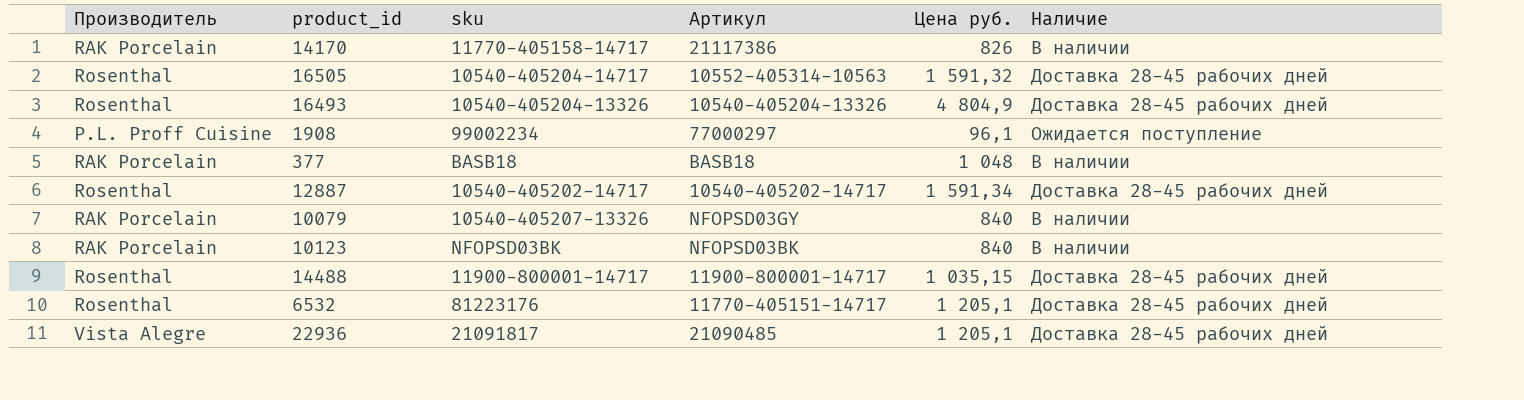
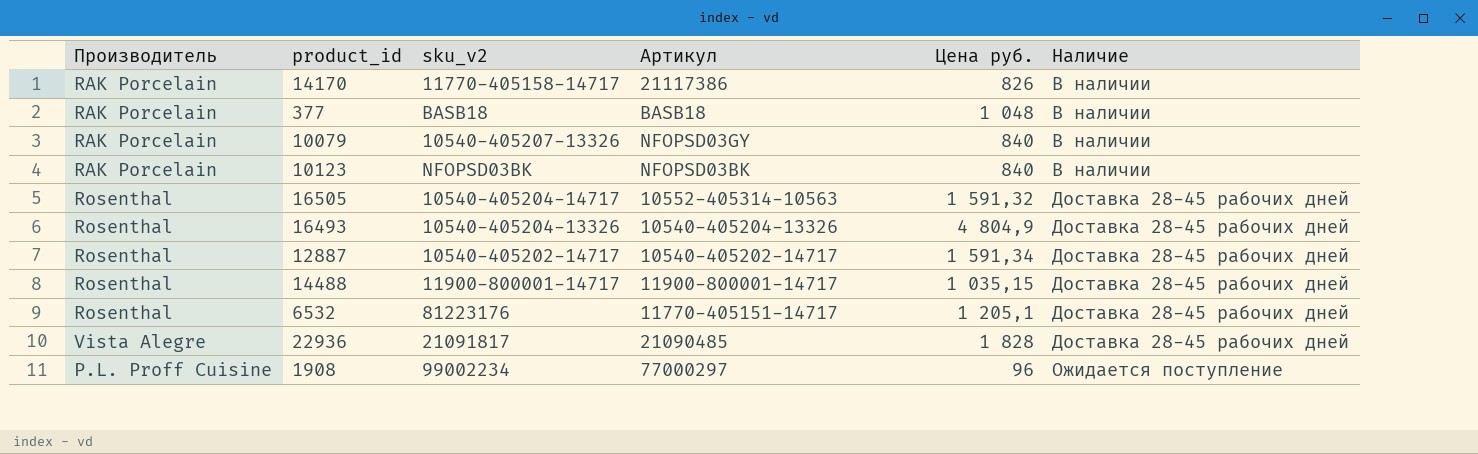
row order: none -> Наличие ascending
column name: sku -> sku_v2
22936 | Цена руб.: 1 205,1 -> 1 828
1908 | Цена руб.: 96,1 -> 96

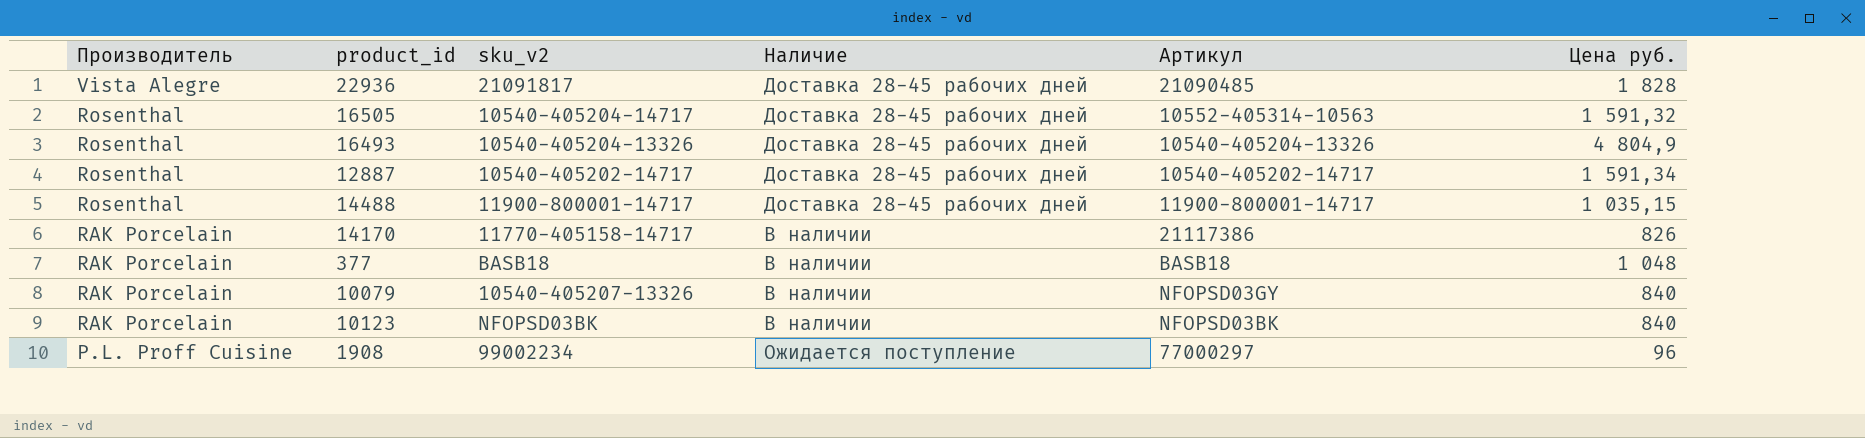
row order: Наличие ascending -> Производитель descending
column Наличие | position: 6 -> 4
row 6532: Rosenthal | 81223176 | 11770-405151-14717 | 1 205,1 | Доставка 28-45 рабочих дней -> none

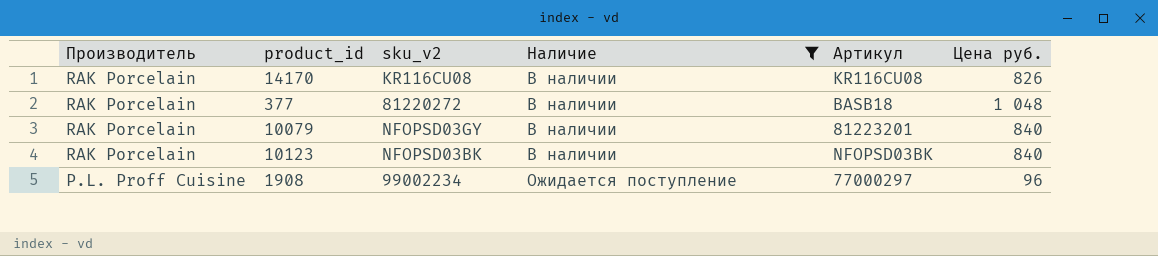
filter: none -> Наличие != Доставка 28-45 рабочих дней
14170 | sku_v2: 11770-405158-14717 -> KR116CU08
14170 | Артикул: 21117386 -> KR116CU08
377 | sku_v2: BASB18 -> 81220272
10079 | sku_v2: 10540-405207-13326 -> NFOPSD03GY
10079 | Артикул: NFOPSD03GY -> 81223201

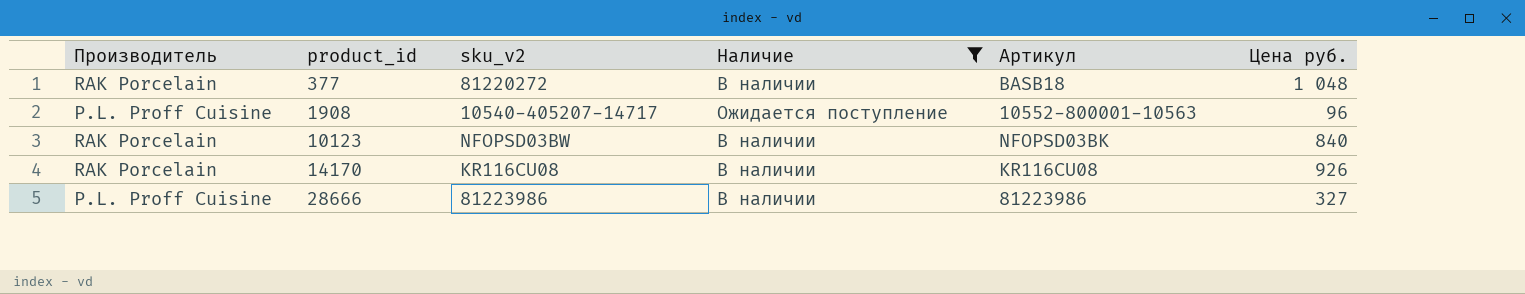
row order: Производитель descending -> product_id ascending
row 10079: RAK Porcelain | NFOPSD03GY | В наличии | 81223201 | 840 -> none
1908 | sku_v2: 99002234 -> 10540-405207-14717
1908 | Артикул: 77000297 -> 10552-800001-10563
10123 | sku_v2: NFOPSD03BK -> NFOPSD03BW
14170 | Цена руб.: 826 -> 926
row 28666: none -> P.L. Proff Cuisine | 81223986 | В наличии | 81223986 | 327

